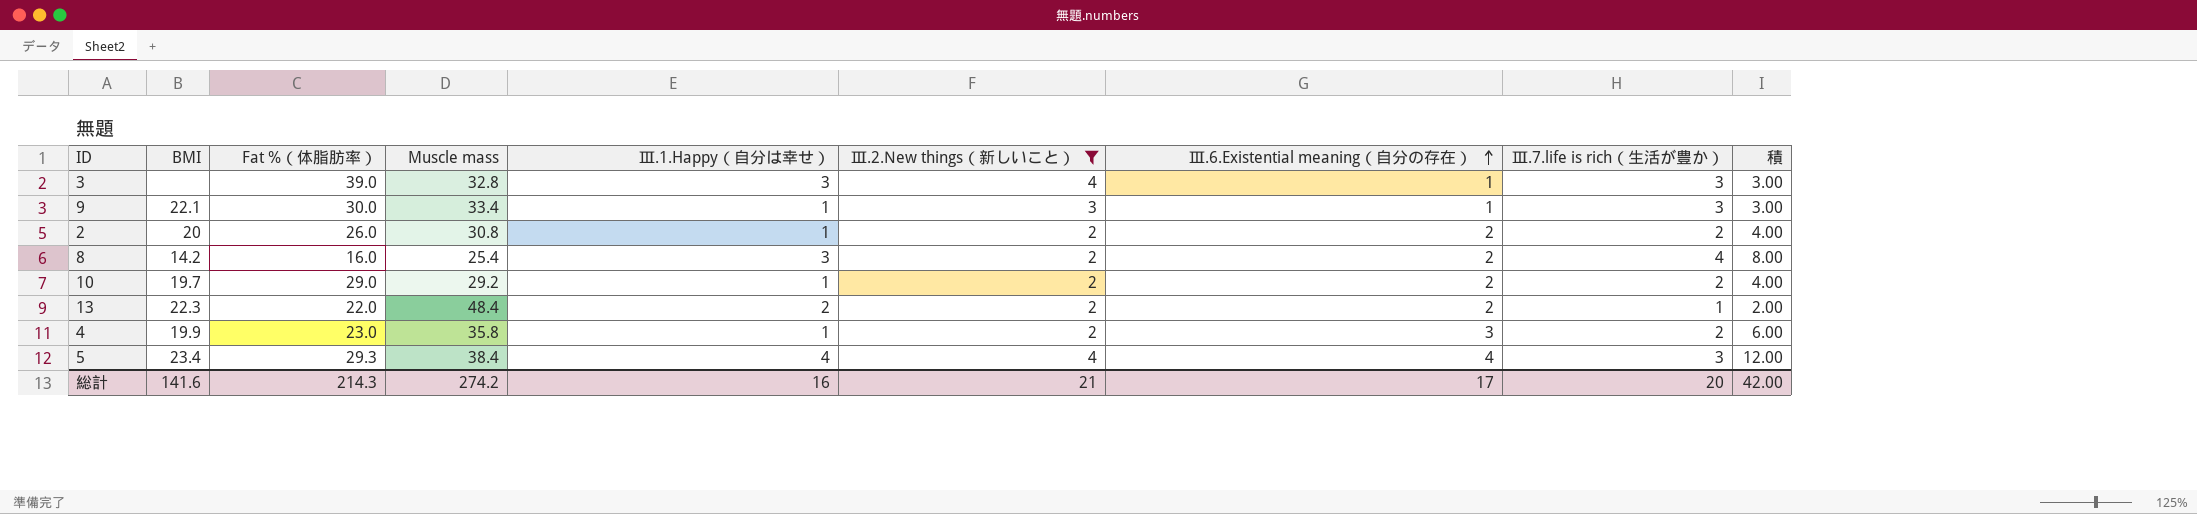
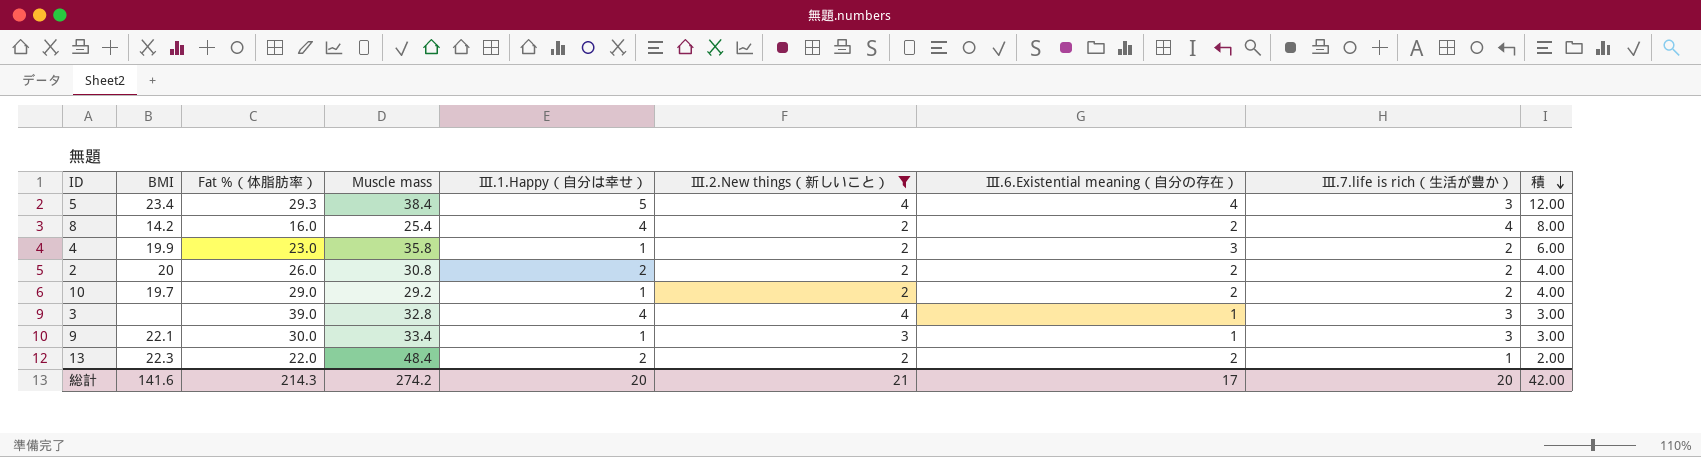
row order: Ⅲ.6.Existential meaning（自分の存在） ascending -> 積 descending
5 | Ⅲ.1.Happy（自分は幸せ）: 4 -> 5
8 | Ⅲ.1.Happy（自分は幸せ）: 3 -> 4
2 | Ⅲ.1.Happy（自分は幸せ）: 1 -> 2
3 | Ⅲ.1.Happy（自分は幸せ）: 3 -> 4
総計 | Ⅲ.1.Happy（自分は幸せ）: 16 -> 20

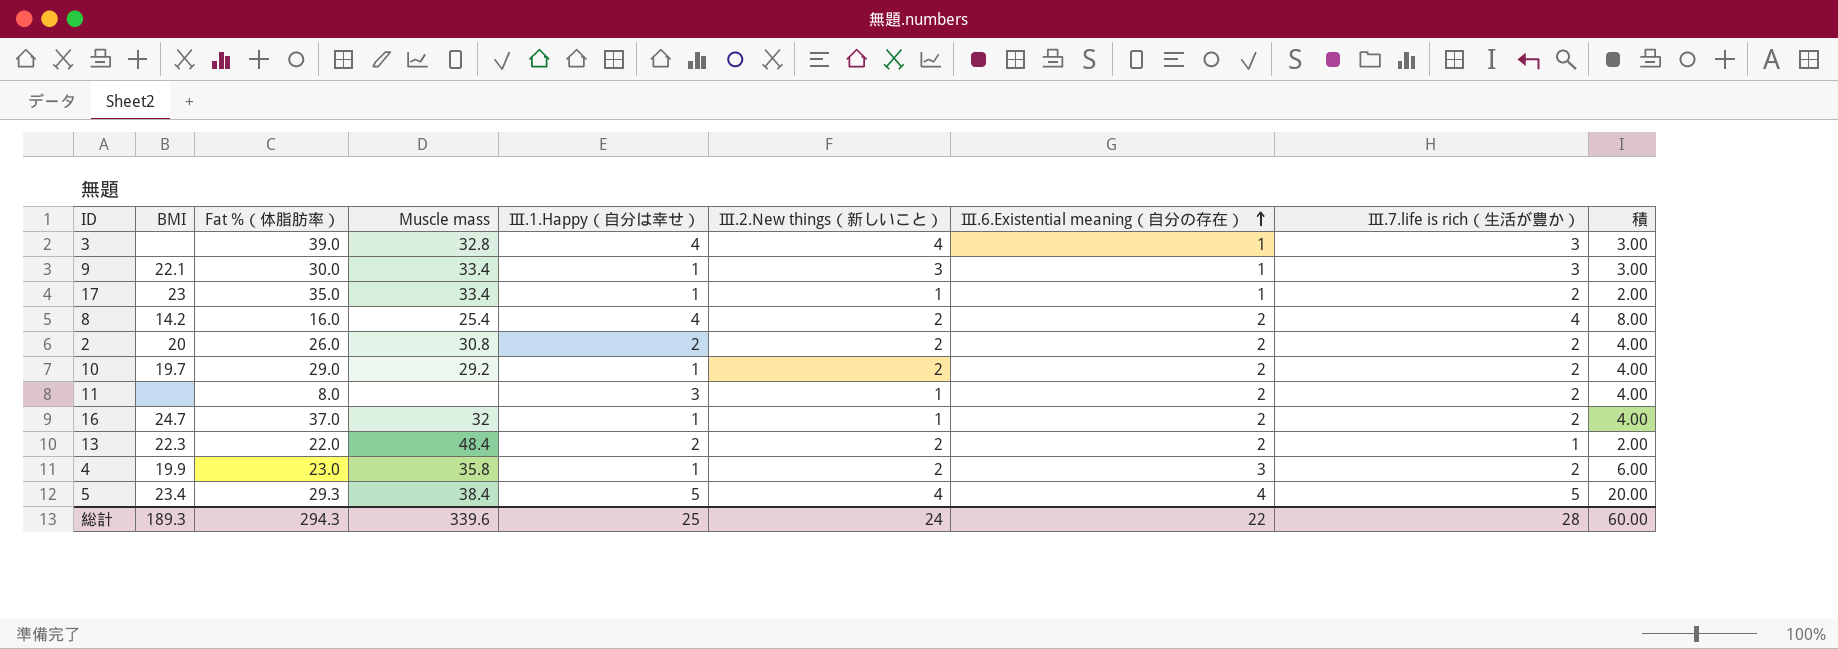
filter: Ⅲ.2.New things（新しいこと） != 1 -> none
row order: 積 descending -> Ⅲ.6.Existential meaning（自分の存在） ascending
5 | Ⅲ.7.life is rich（生活が豊か）: 3 -> 5
5 | 積: 12.00 -> 20.00
総計 | BMI: 141.6 -> 189.3
総計 | Fat %（体脂肪率）: 214.3 -> 294.3
総計 | Muscle mass: 274.2 -> 339.6
総計 | Ⅲ.1.Happy（自分は幸せ）: 20 -> 25
総計 | Ⅲ.2.New things（新しいこと）: 21 -> 24
総計 | Ⅲ.6.Existential meaning（自分の存在）: 17 -> 22
総計 | Ⅲ.7.life is rich（生活が豊か）: 20 -> 28
総計 | 積: 42.00 -> 60.00

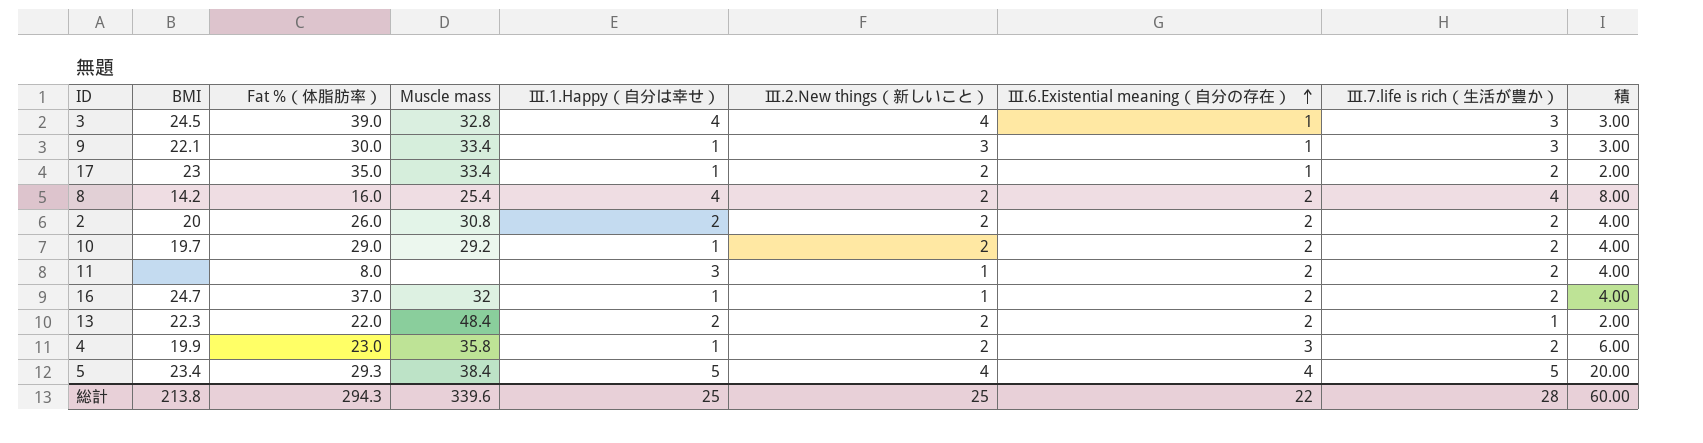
3 | BMI: none -> 24.5
17 | Ⅲ.2.New things（新しいこと）: 1 -> 2
総計 | BMI: 189.3 -> 213.8
総計 | Ⅲ.2.New things（新しいこと）: 24 -> 25

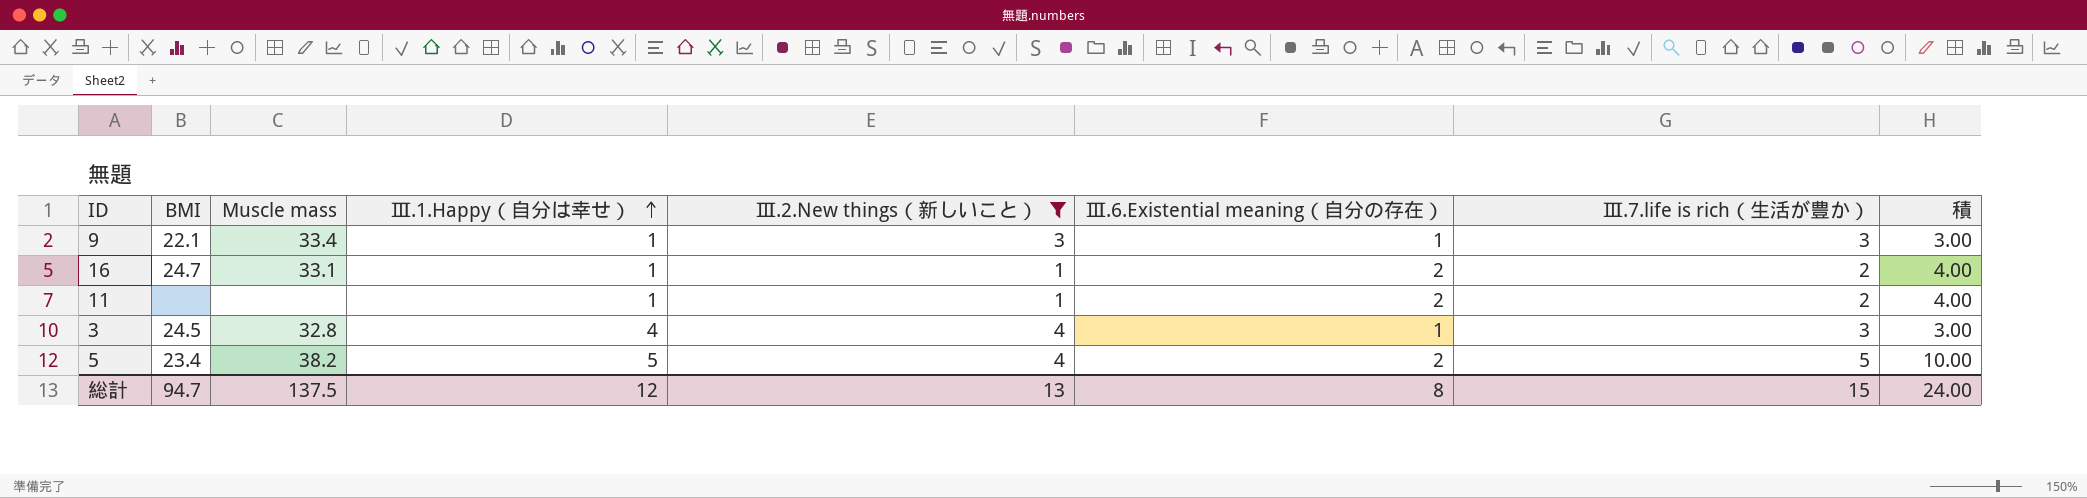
filter: none -> Ⅲ.2.New things（新しいこと） != 2
row order: Ⅲ.6.Existential meaning（自分の存在） ascending -> Ⅲ.1.Happy（自分は幸せ） ascending
column Fat %（体脂肪率） | position: 3 -> none
16 | Muscle mass: 32 -> 33.1
11 | Ⅲ.1.Happy（自分は幸せ）: 3 -> 1
5 | Muscle mass: 38.4 -> 38.2
5 | Ⅲ.6.Existential meaning（自分の存在）: 4 -> 2
5 | 積: 20.00 -> 10.00
総計 | BMI: 213.8 -> 94.7
総計 | Muscle mass: 339.6 -> 137.5
総計 | Ⅲ.1.Happy（自分は幸せ）: 25 -> 12
総計 | Ⅲ.2.New things（新しいこと）: 25 -> 13
総計 | Ⅲ.6.Existential meaning（自分の存在）: 22 -> 8
総計 | Ⅲ.7.life is rich（生活が豊か）: 28 -> 15
総計 | 積: 60.00 -> 24.00

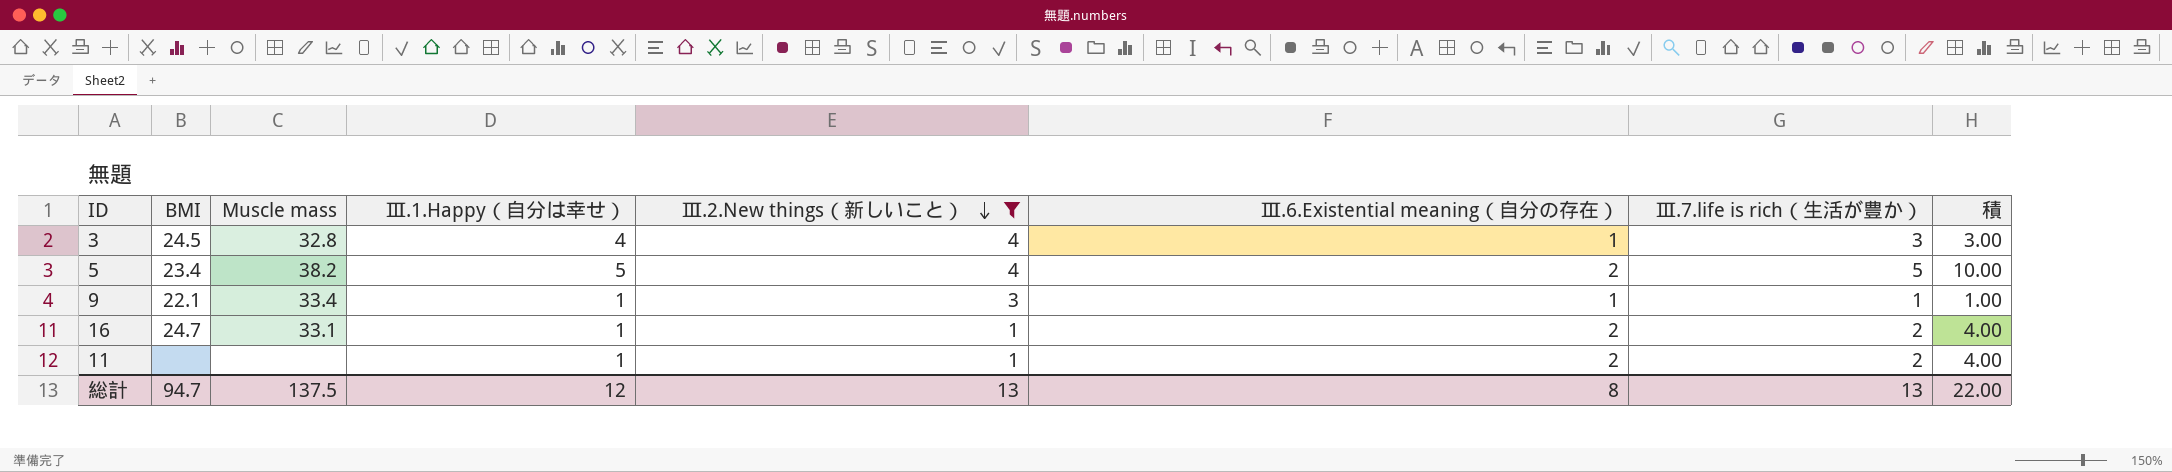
row order: Ⅲ.1.Happy（自分は幸せ） ascending -> Ⅲ.2.New things（新しいこと） descending
9 | Ⅲ.7.life is rich（生活が豊か）: 3 -> 1
9 | 積: 3.00 -> 1.00
総計 | Ⅲ.7.life is rich（生活が豊か）: 15 -> 13
総計 | 積: 24.00 -> 22.00

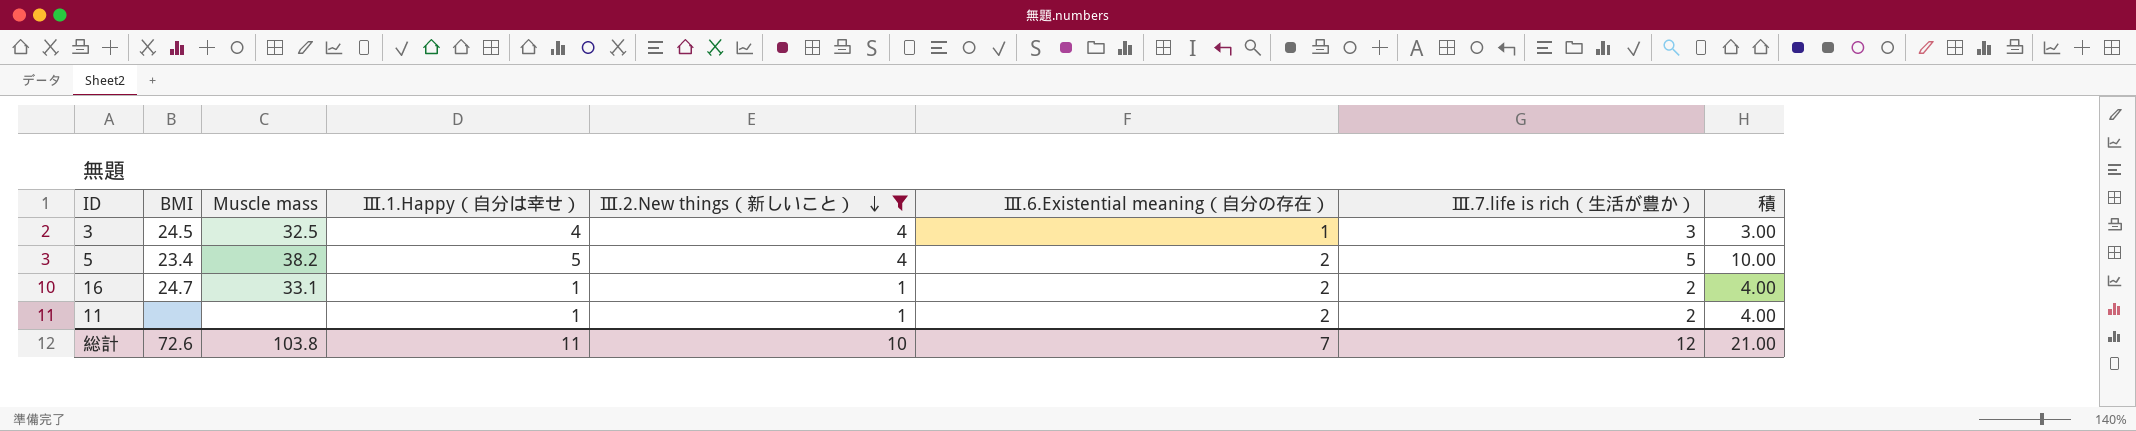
row 9: 22.1 | 33.4 | 1 | 3 | 1 | 1 | 1.00 -> none
3 | Muscle mass: 32.8 -> 32.5
総計 | BMI: 94.7 -> 72.6
総計 | Muscle mass: 137.5 -> 103.8
総計 | Ⅲ.1.Happy（自分は幸せ）: 12 -> 11
総計 | Ⅲ.2.New things（新しいこと）: 13 -> 10
総計 | Ⅲ.6.Existential meaning（自分の存在）: 8 -> 7
総計 | Ⅲ.7.life is rich（生活が豊か）: 13 -> 12
総計 | 積: 22.00 -> 21.00

